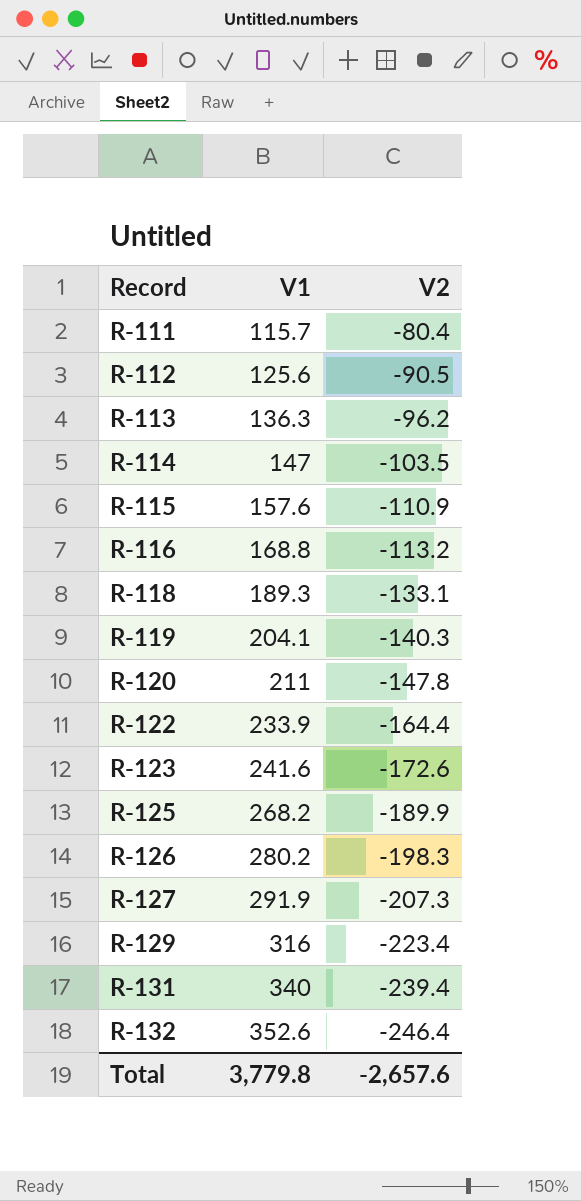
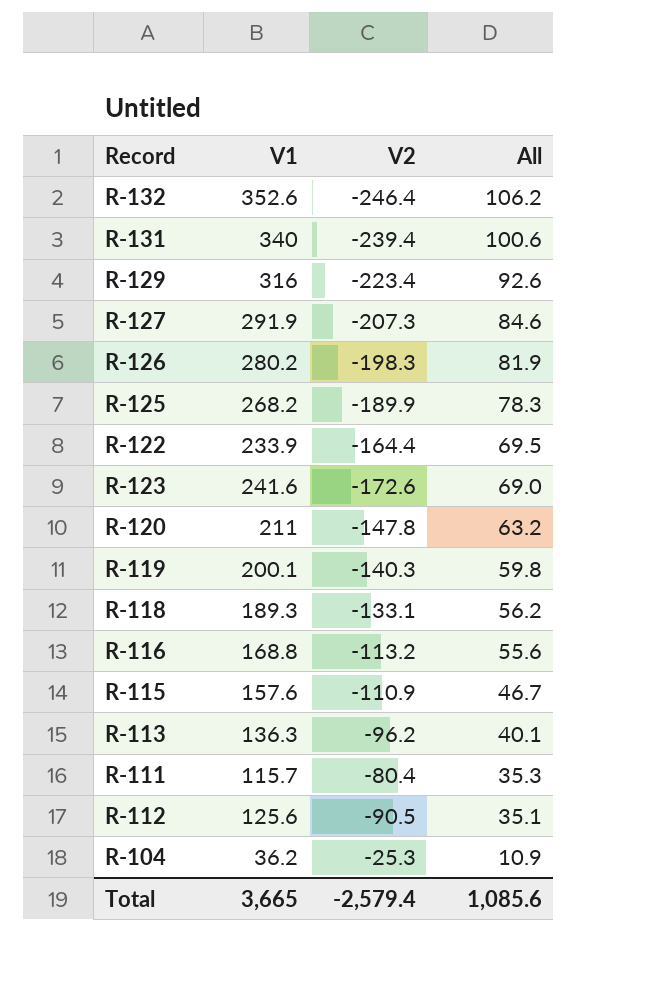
row order: Record ascending -> All descending
column All | formula: none -> [V1] + [V2]
row R-114: 147 | -103.5 -> none
R-119 | V1: 204.1 -> 200.1
row R-104: none -> 36.2 | -25.3 | 10.9
Total | V1: 3,779.8 -> 3,665
Total | V2: -2,657.6 -> -2,579.4

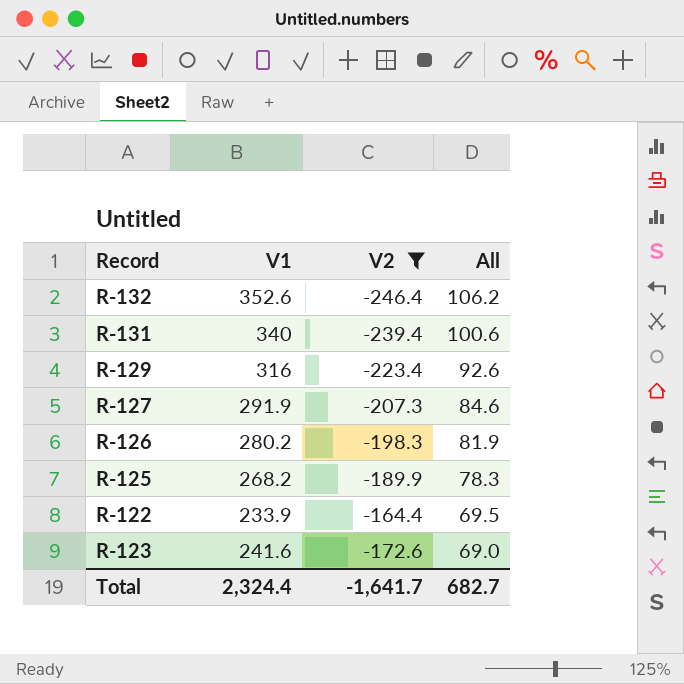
filter: none -> V2 <= -164.4
Total | V1: 3,665 -> 2,324.4
Total | V2: -2,579.4 -> -1,641.7
Total | All: 1,085.6 -> 682.7

